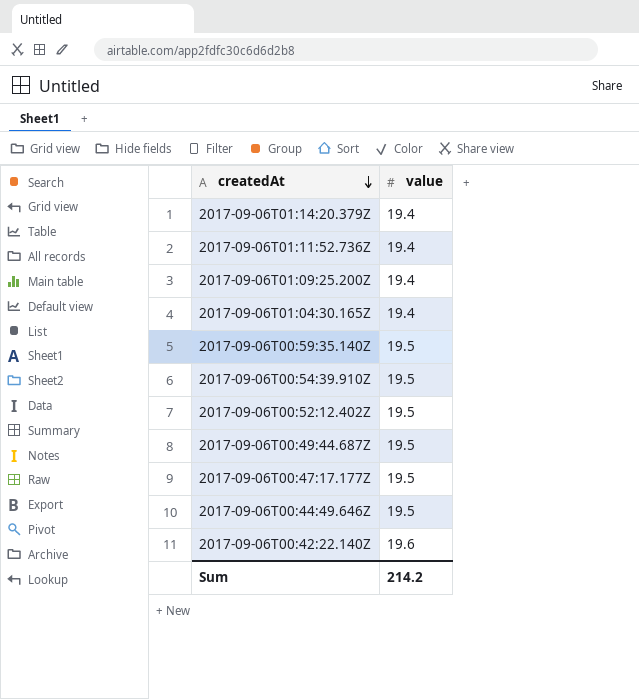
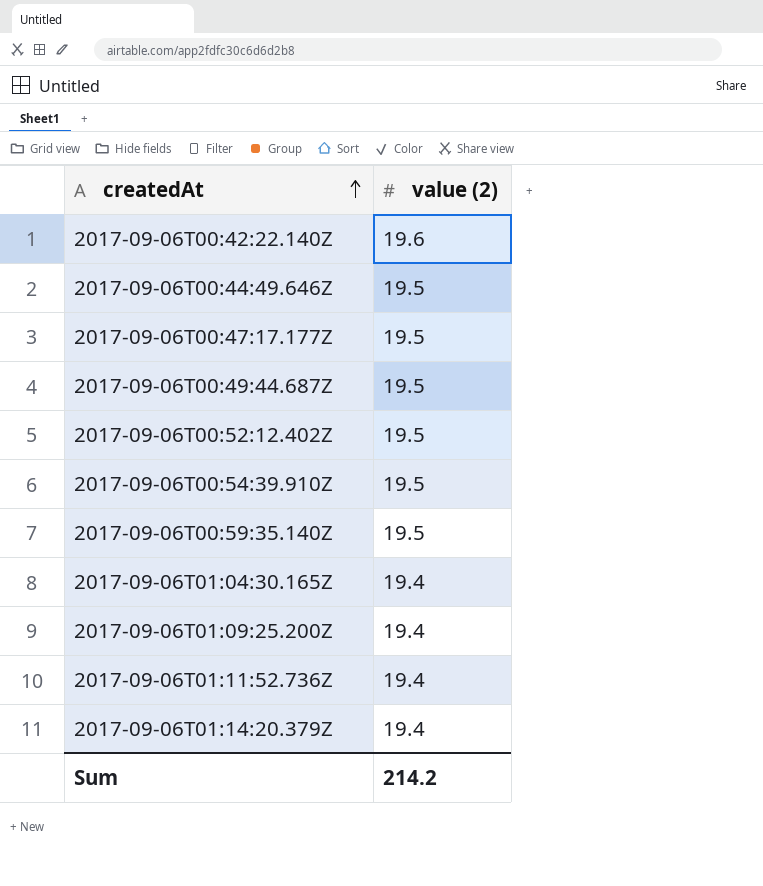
row order: createdAt descending -> createdAt ascending
column name: value -> value (2)

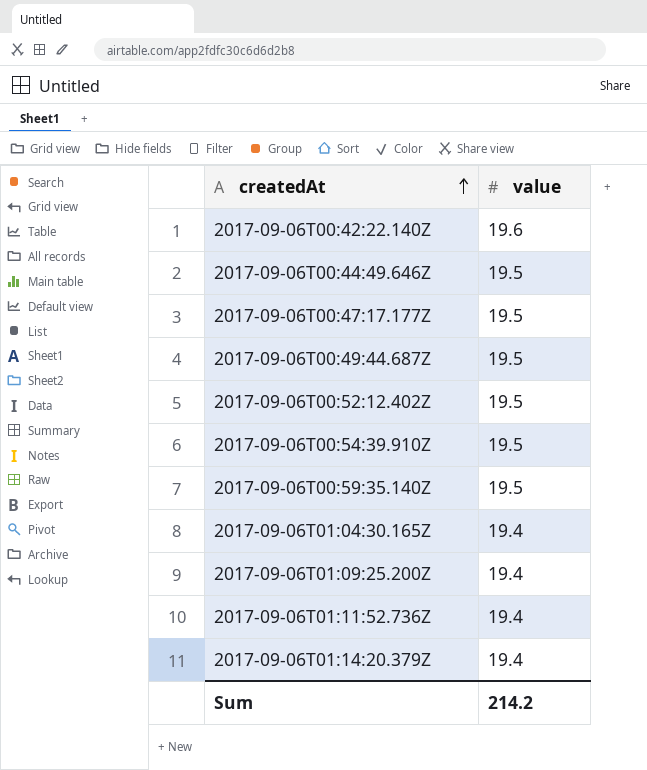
column name: value (2) -> value

